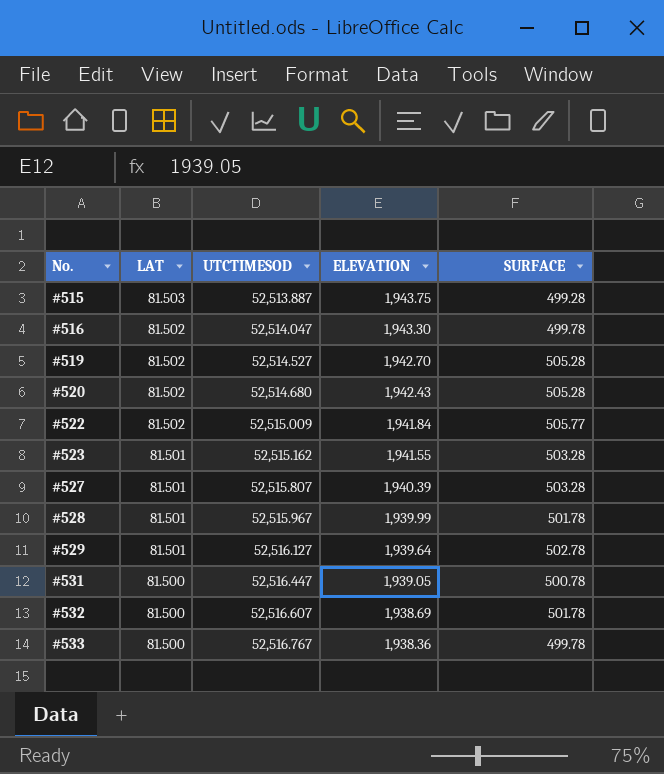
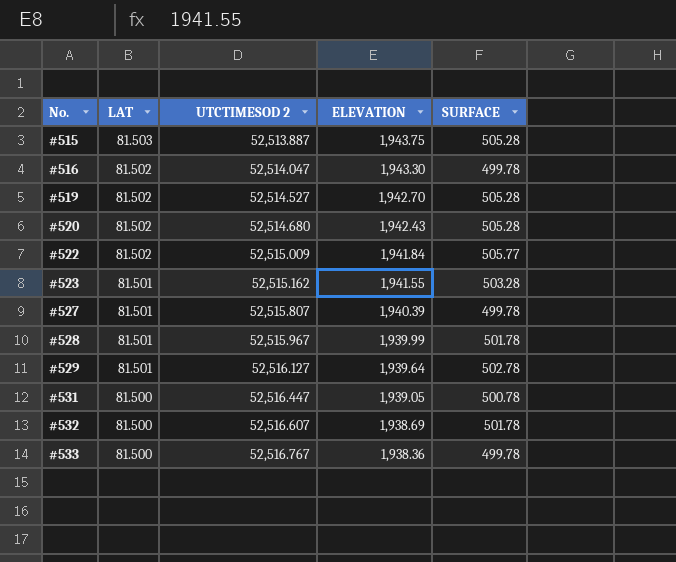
column name: UTCTIMESOD -> UTCTIMESOD 2
#515 | SURFACE: 499.28 -> 505.28
#527 | SURFACE: 503.28 -> 499.78

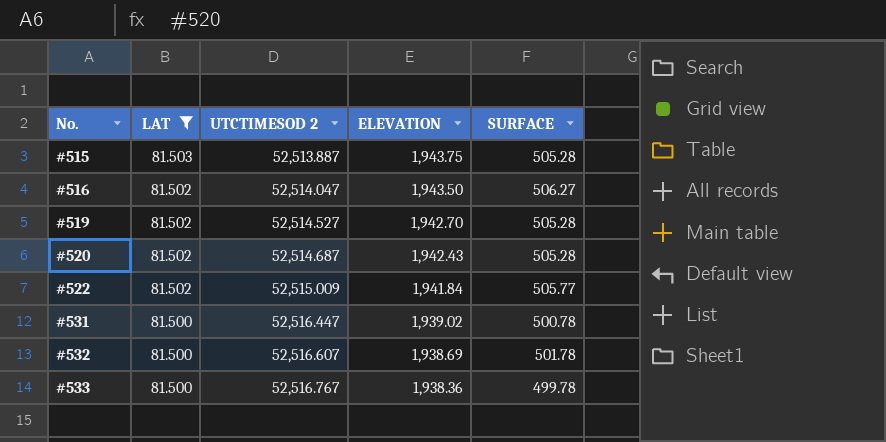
filter: none -> LAT != 81.501
#516 | ELEVATION: 1,943.30 -> 1,943.50
#516 | SURFACE: 499.78 -> 506.27
#520 | UTCTIMESOD 2: 52,514.680 -> 52,514.687
#531 | ELEVATION: 1,939.05 -> 1,939.02

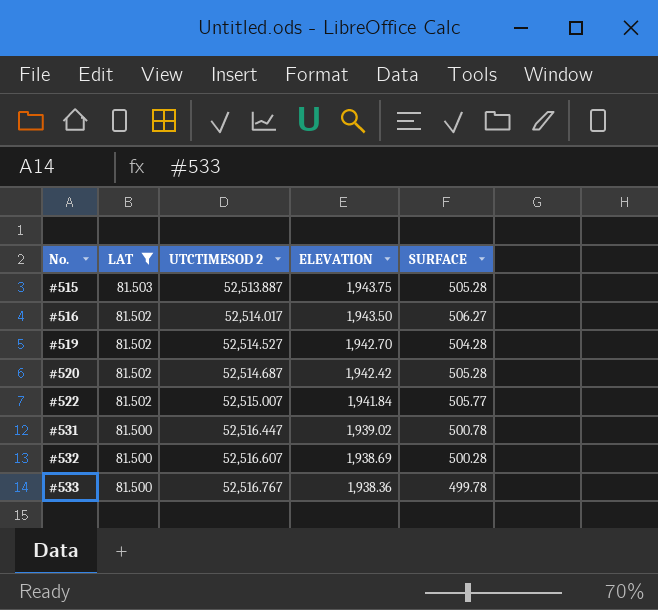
#516 | UTCTIMESOD 2: 52,514.047 -> 52,514.017
#519 | SURFACE: 505.28 -> 504.28
#520 | ELEVATION: 1,942.43 -> 1,942.42
#522 | UTCTIMESOD 2: 52,515.009 -> 52,515.007
#532 | SURFACE: 501.78 -> 500.28

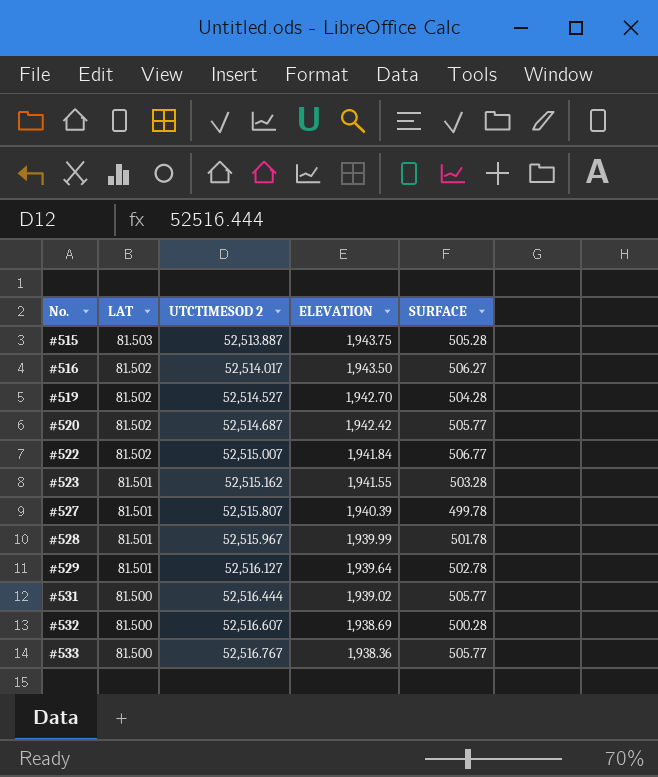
filter: LAT != 81.501 -> none
#520 | SURFACE: 505.28 -> 505.77
#522 | SURFACE: 505.77 -> 506.77
#531 | UTCTIMESOD 2: 52,516.447 -> 52,516.444
#531 | SURFACE: 500.78 -> 505.77
#533 | SURFACE: 499.78 -> 505.77

